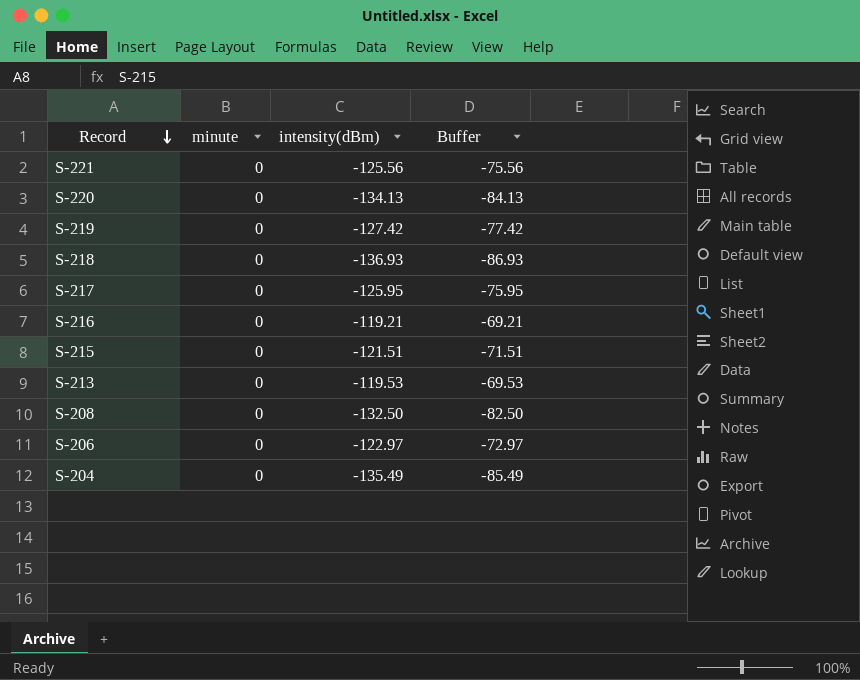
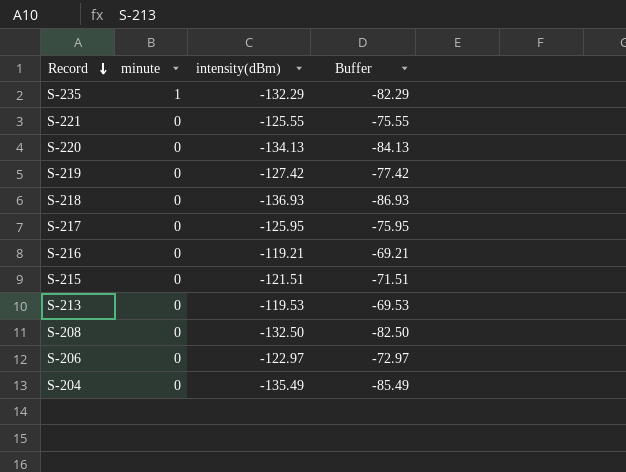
row S-235: none -> 1 | -132.29 | -82.29
S-221 | intensity(dBm): -125.56 -> -125.55
S-221 | Buffer: -75.56 -> -75.55

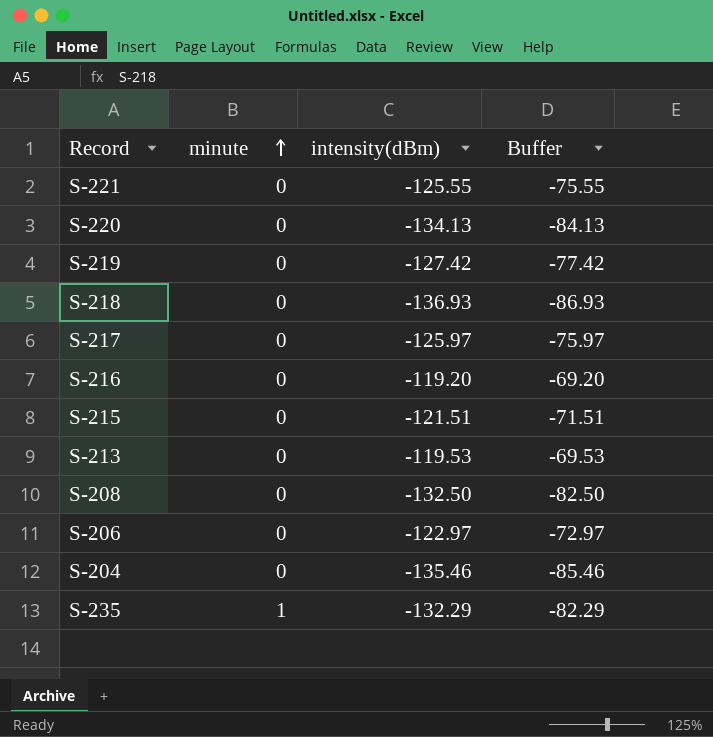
row order: Record descending -> minute ascending
S-217 | intensity(dBm): -125.95 -> -125.97
S-217 | Buffer: -75.95 -> -75.97
S-216 | intensity(dBm): -119.21 -> -119.20
S-216 | Buffer: -69.21 -> -69.20
S-204 | intensity(dBm): -135.49 -> -135.46
S-204 | Buffer: -85.49 -> -85.46

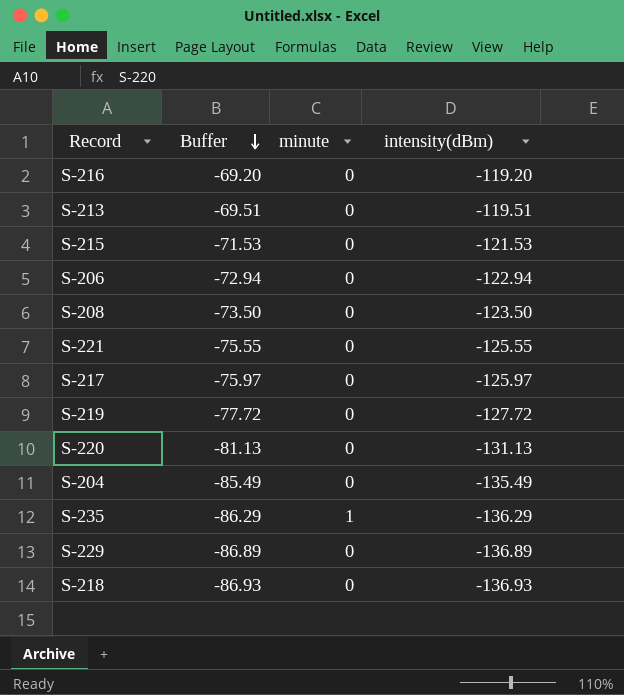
row order: minute ascending -> Buffer descending
column Buffer | position: 4 -> 2
S-213 | Buffer: -69.53 -> -69.51
S-213 | intensity(dBm): -119.53 -> -119.51
S-215 | Buffer: -71.51 -> -71.53
S-215 | intensity(dBm): -121.51 -> -121.53
S-206 | Buffer: -72.97 -> -72.94
S-206 | intensity(dBm): -122.97 -> -122.94
S-208 | Buffer: -82.50 -> -73.50
S-208 | intensity(dBm): -132.50 -> -123.50
S-219 | Buffer: -77.42 -> -77.72
S-219 | intensity(dBm): -127.42 -> -127.72
S-220 | Buffer: -84.13 -> -81.13
S-220 | intensity(dBm): -134.13 -> -131.13
S-204 | Buffer: -85.46 -> -85.49
S-204 | intensity(dBm): -135.46 -> -135.49
S-235 | Buffer: -82.29 -> -86.29
S-235 | intensity(dBm): -132.29 -> -136.29
row S-229: none -> -86.89 | 0 | -136.89

